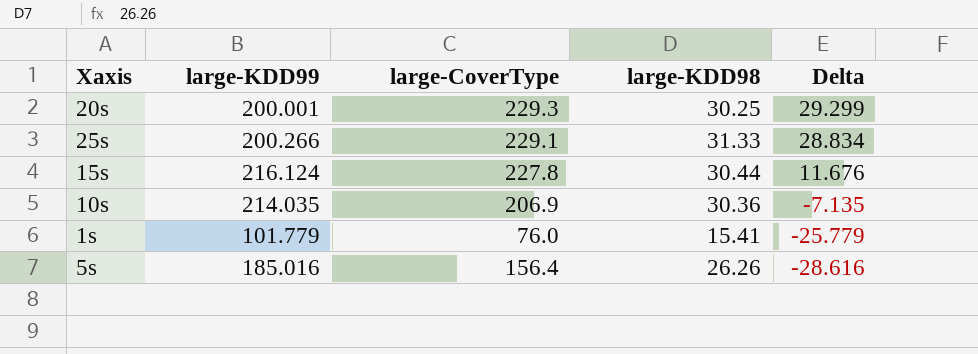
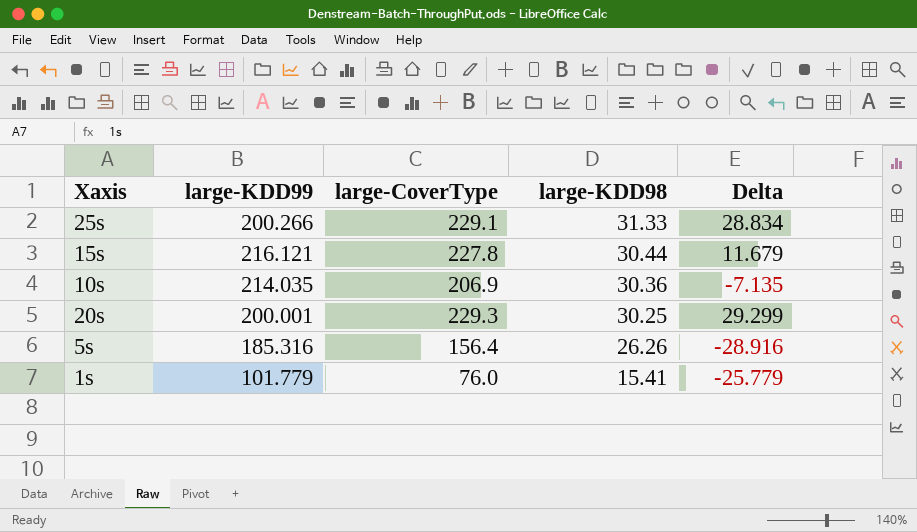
row order: Delta descending -> large-KDD98 descending
15s | large-KDD99: 216.124 -> 216.121
15s | Delta: 11.676 -> 11.679
5s | large-KDD99: 185.016 -> 185.316
5s | Delta: -28.616 -> -28.916

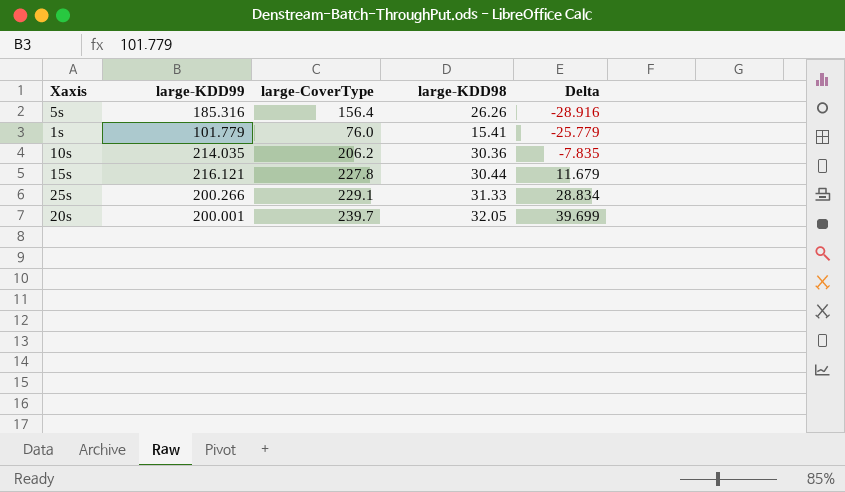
row order: large-KDD98 descending -> Delta ascending
10s | large-CoverType: 206.9 -> 206.2
10s | Delta: -7.135 -> -7.835
20s | large-CoverType: 229.3 -> 239.7
20s | large-KDD98: 30.25 -> 32.05
20s | Delta: 29.299 -> 39.699

